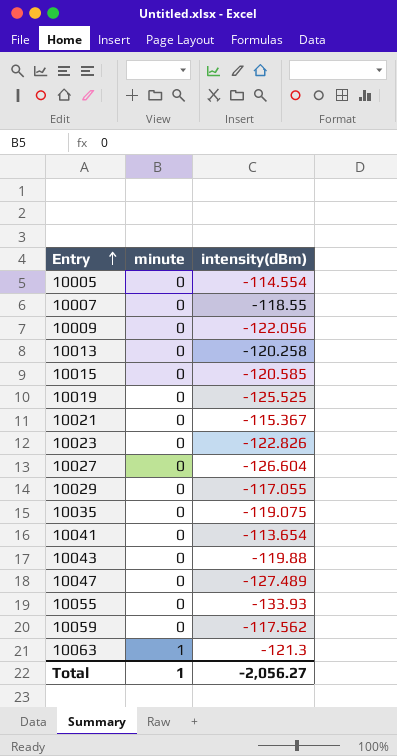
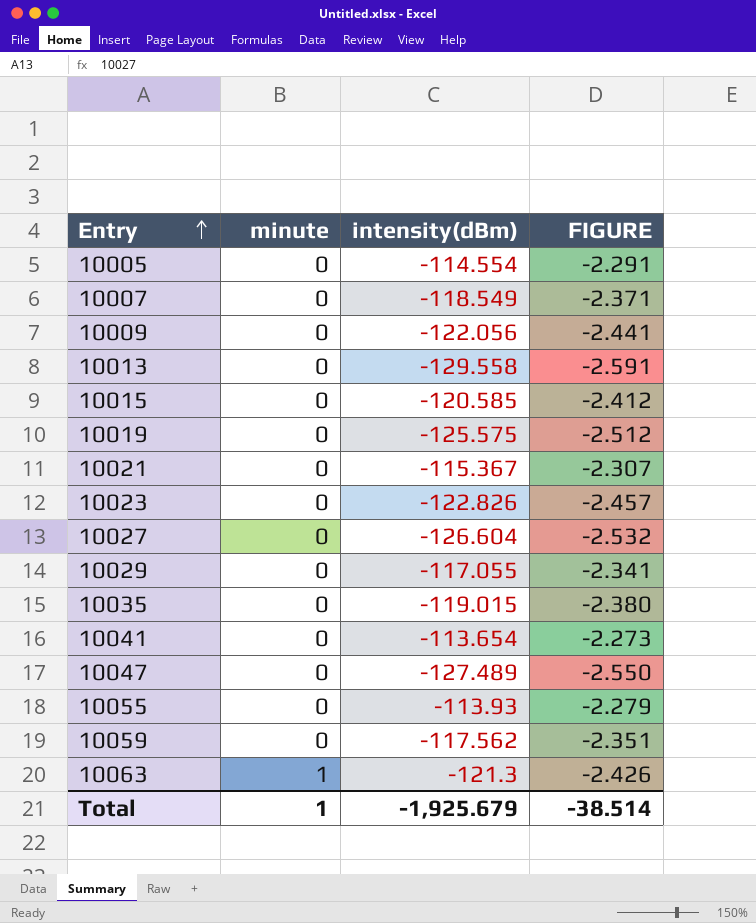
column FIGURE | formula: none -> [intensity(dBm)] * 0.02
row 10043: 0 | -119.88 -> none
10007 | intensity(dBm): -118.55 -> -118.549
10013 | intensity(dBm): -120.258 -> -129.558
10019 | intensity(dBm): -125.525 -> -125.575
10035 | intensity(dBm): -119.075 -> -119.015
10055 | intensity(dBm): -133.93 -> -113.93
Total | intensity(dBm): -2,056.27 -> -1,925.679

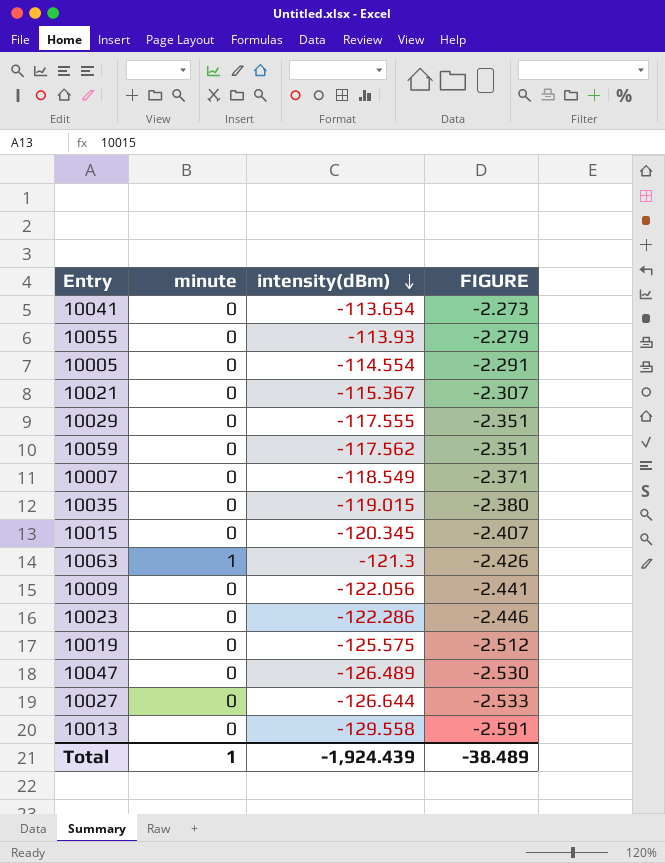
row order: Entry ascending -> intensity(dBm) descending
10029 | intensity(dBm): -117.055 -> -117.555
10029 | FIGURE: -2.341 -> -2.351
10015 | intensity(dBm): -120.585 -> -120.345
10015 | FIGURE: -2.412 -> -2.407
10023 | intensity(dBm): -122.826 -> -122.286
10023 | FIGURE: -2.457 -> -2.446
10047 | intensity(dBm): -127.489 -> -126.489
10047 | FIGURE: -2.550 -> -2.530
10027 | intensity(dBm): -126.604 -> -126.644
10027 | FIGURE: -2.532 -> -2.533
Total | intensity(dBm): -1,925.679 -> -1,924.439
Total | FIGURE: -38.514 -> -38.489

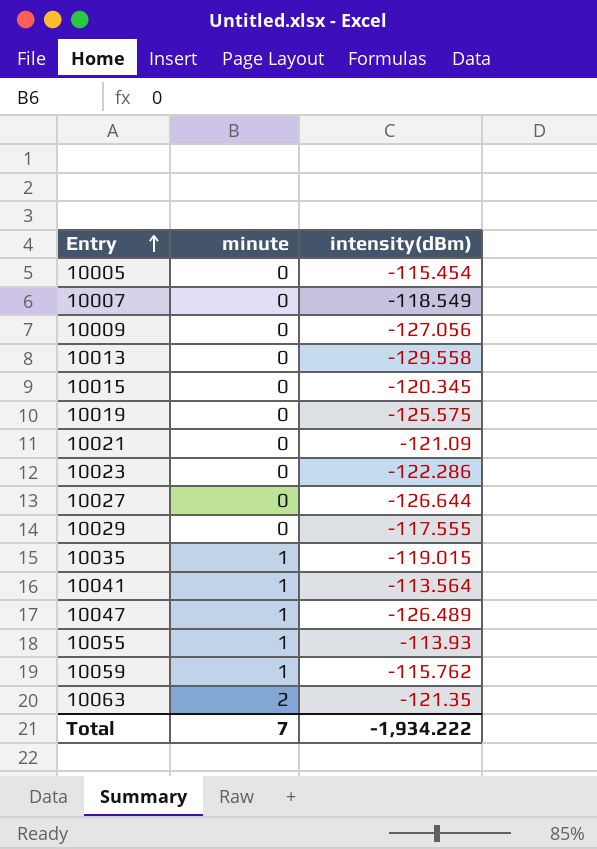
row order: intensity(dBm) descending -> Entry ascending
column FIGURE | formula: [intensity(dBm)] * 0.02 -> none
10005 | intensity(dBm): -114.554 -> -115.454
10009 | intensity(dBm): -122.056 -> -127.056
10021 | intensity(dBm): -115.367 -> -121.09
10035 | minute: 0 -> 1
10041 | minute: 0 -> 1
10041 | intensity(dBm): -113.654 -> -113.564
10047 | minute: 0 -> 1
10055 | minute: 0 -> 1
10059 | minute: 0 -> 1
10059 | intensity(dBm): -117.562 -> -115.762
10063 | minute: 1 -> 2
10063 | intensity(dBm): -121.3 -> -121.35
Total | minute: 1 -> 7
Total | intensity(dBm): -1,924.439 -> -1,934.222

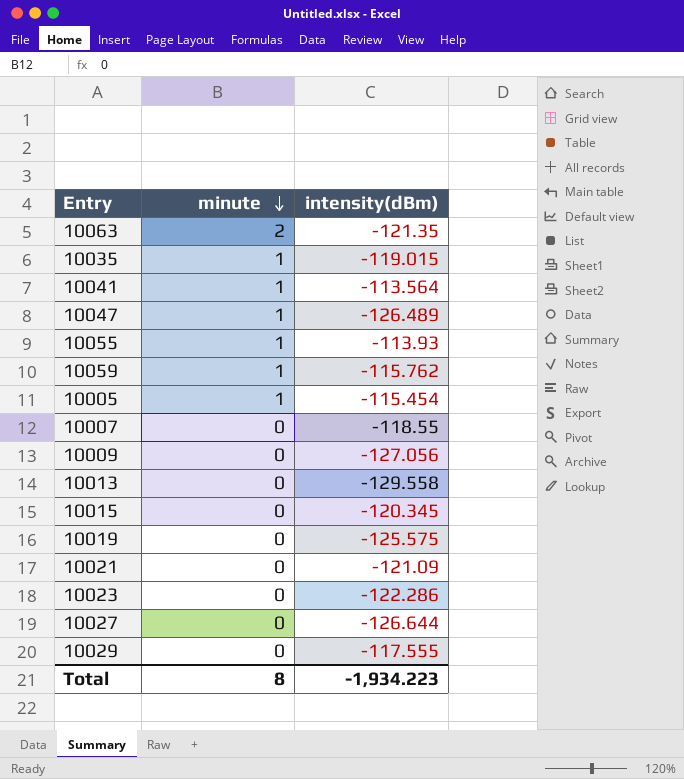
row order: Entry ascending -> minute descending
10005 | minute: 0 -> 1
10007 | intensity(dBm): -118.549 -> -118.55
Total | minute: 7 -> 8
Total | intensity(dBm): -1,934.222 -> -1,934.223

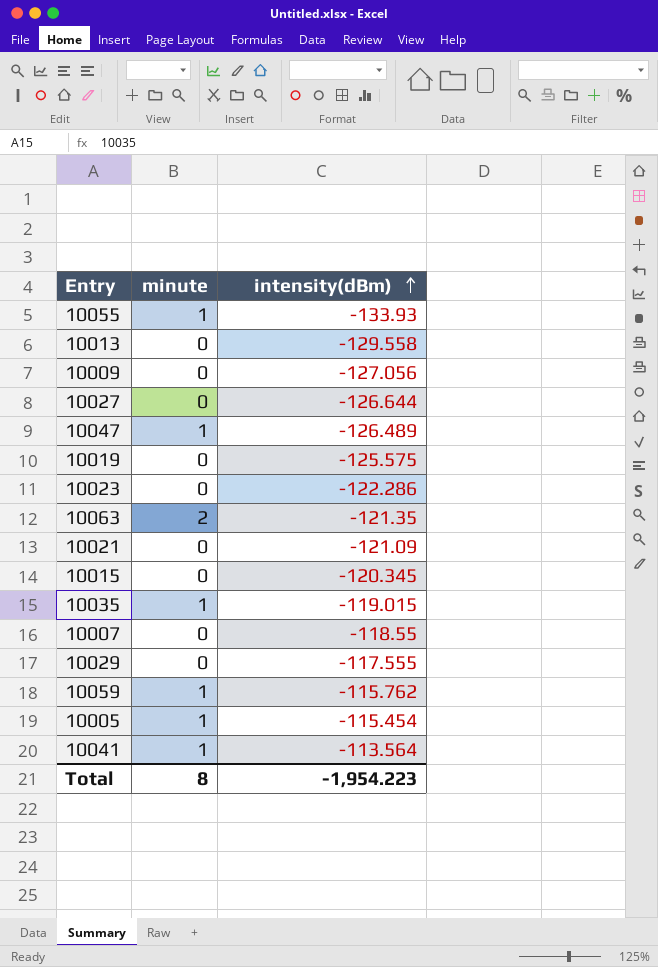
row order: minute descending -> intensity(dBm) ascending
10055 | intensity(dBm): -113.93 -> -133.93
Total | intensity(dBm): -1,934.223 -> -1,954.223

